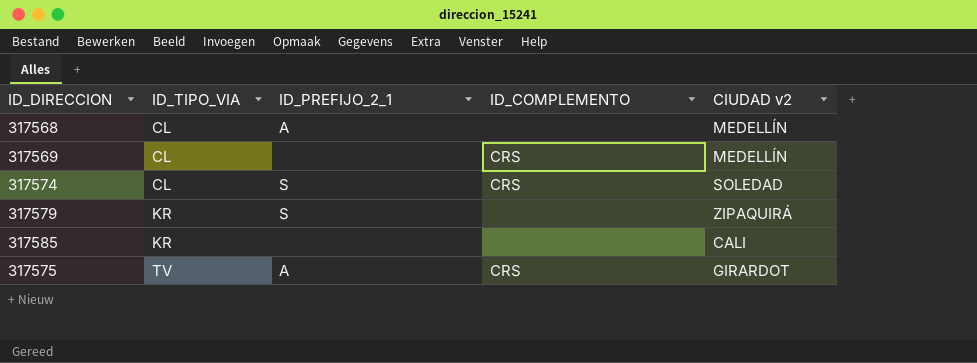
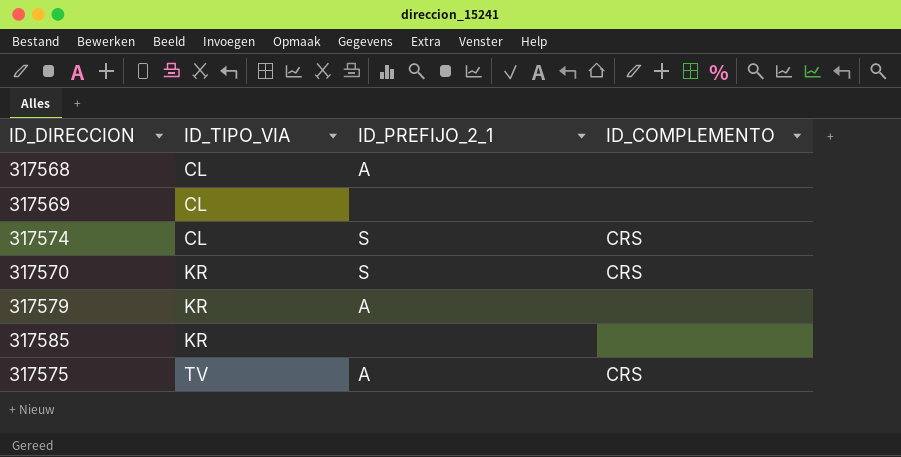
column CIUDAD v2 | position: 5 -> none
317569 | ID_COMPLEMENTO: CRS -> none
row 317570: none -> KR | S | CRS
317579 | ID_PREFIJO_2_1: S -> A

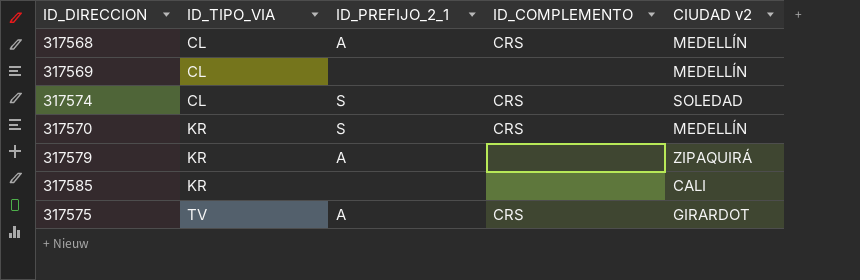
column CIUDAD v2 | position: none -> 5
317568 | ID_COMPLEMENTO: none -> CRS

